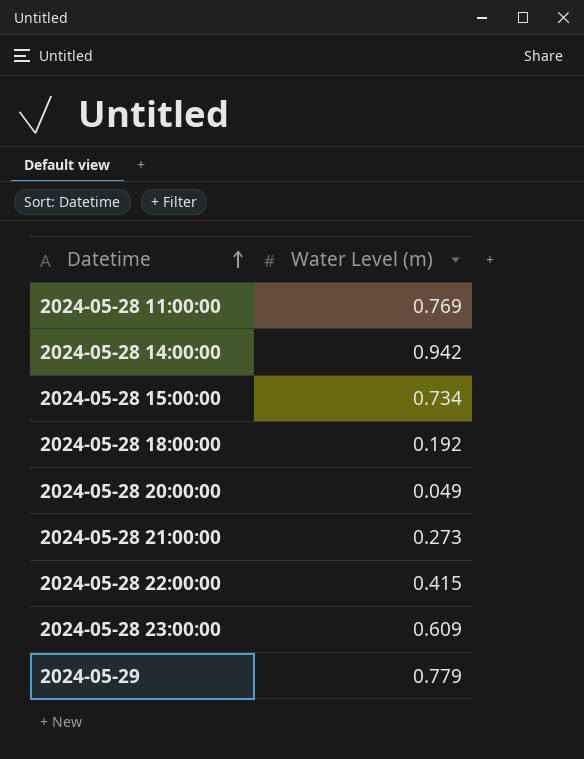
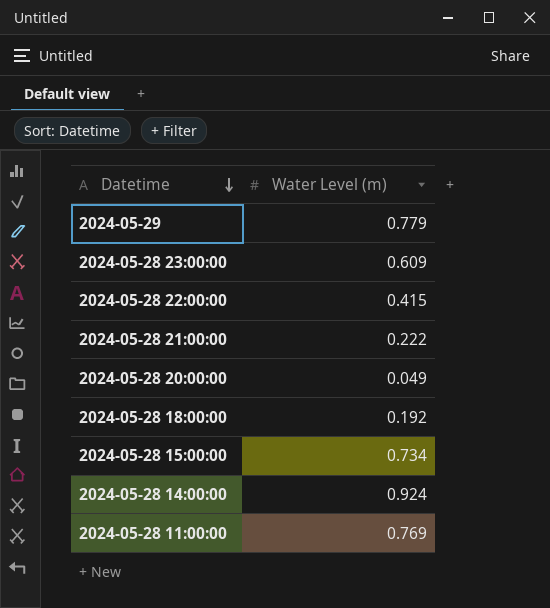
row order: Datetime ascending -> Datetime descending
2024-05-28 21:00:00 | Water Level (m): 0.273 -> 0.222
2024-05-28 14:00:00 | Water Level (m): 0.942 -> 0.924

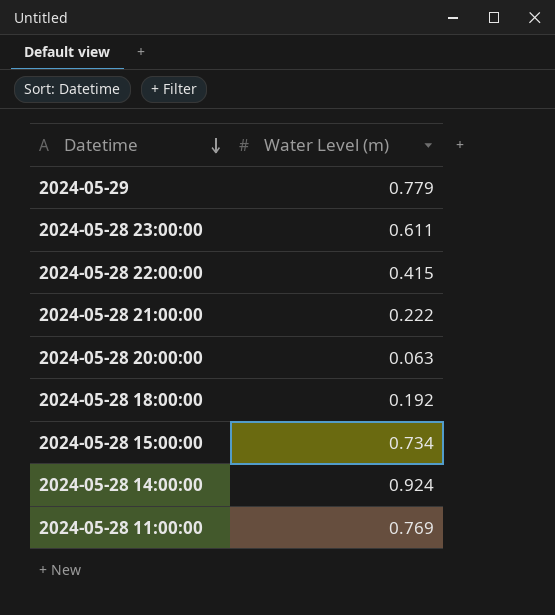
2024-05-28 23:00:00 | Water Level (m): 0.609 -> 0.611
2024-05-28 20:00:00 | Water Level (m): 0.049 -> 0.063

